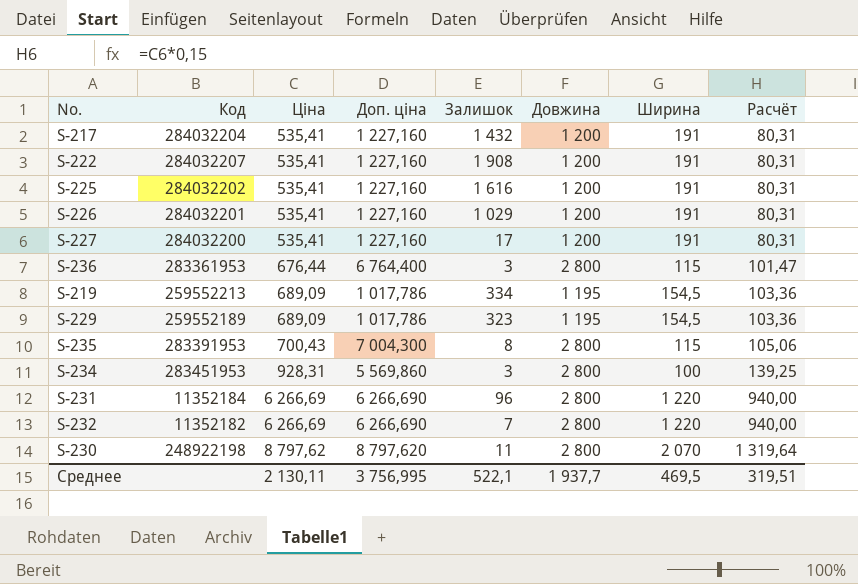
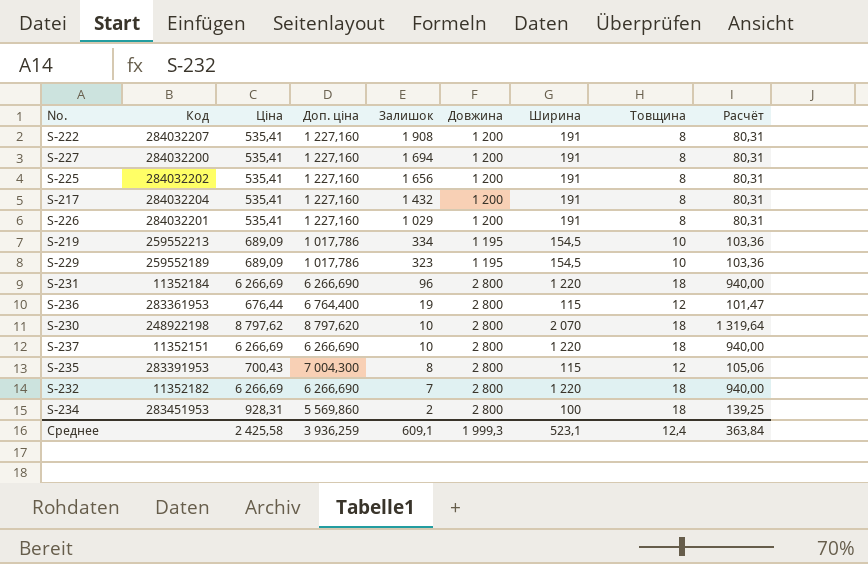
row order: Ціна ascending -> Залишок descending
column Товщина | position: none -> 8
S-227 | Залишок: 17 -> 1 694
S-225 | Залишок: 1 616 -> 1 656
S-236 | Залишок: 3 -> 19
S-230 | Залишок: 11 -> 10
row S-237: none -> 11352151 | 6 266,69 | 6 266,690 | 10 | 2 800 | 1 220 | 18 | 940,00
S-234 | Залишок: 3 -> 2
Среднее | Ціна: 2 130,11 -> 2 425,58
Среднее | Доп. ціна: 3 756,995 -> 3 936,259
Среднее | Залишок: 522,1 -> 609,1
Среднее | Довжина: 1 937,7 -> 1 999,3
Среднее | Ширина: 469,5 -> 523,1
Среднее | Расчёт: 319,51 -> 363,84

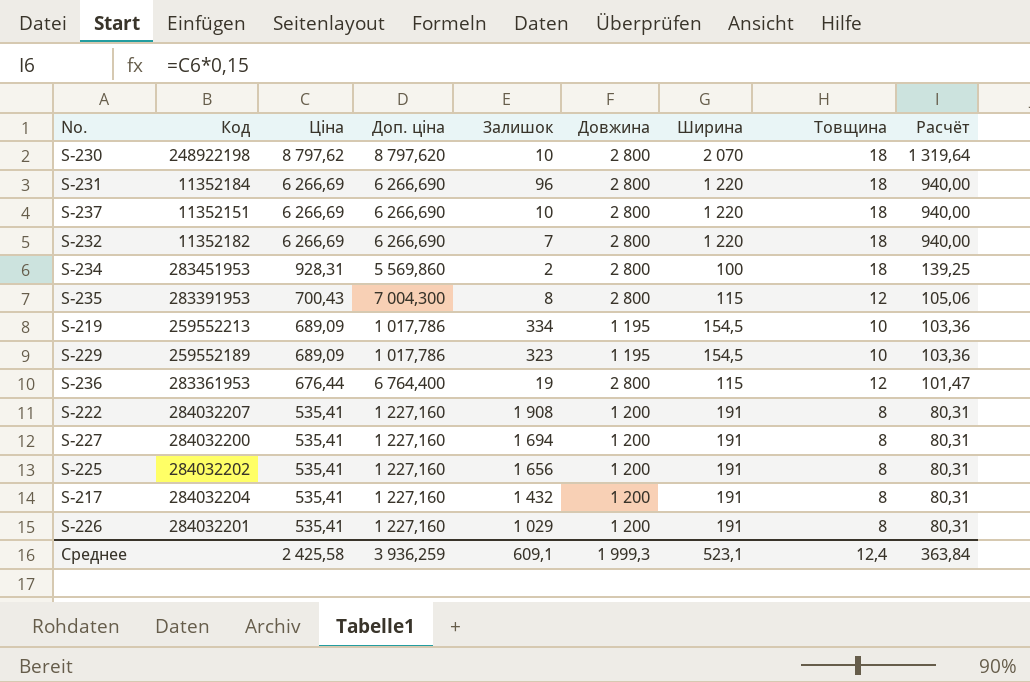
row order: Залишок descending -> Ціна descending

